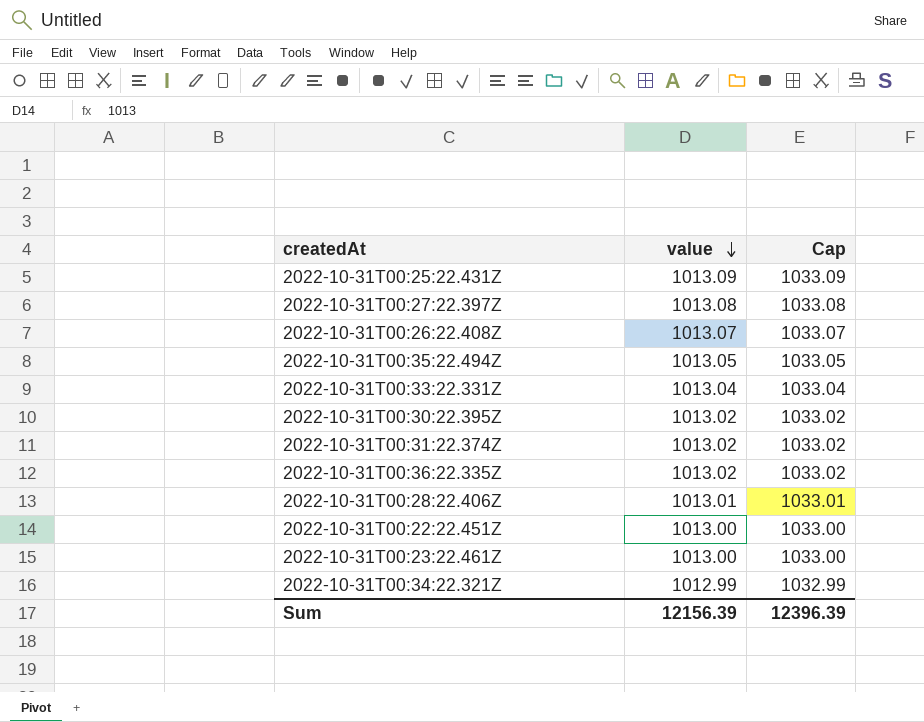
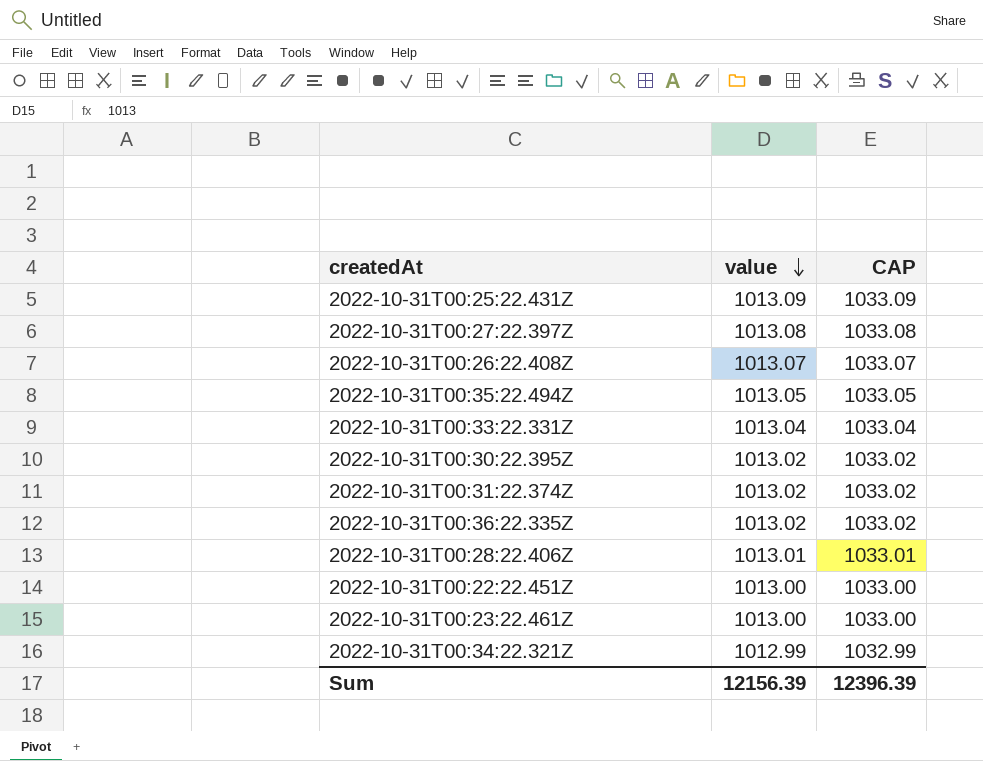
column name: Cap -> CAP

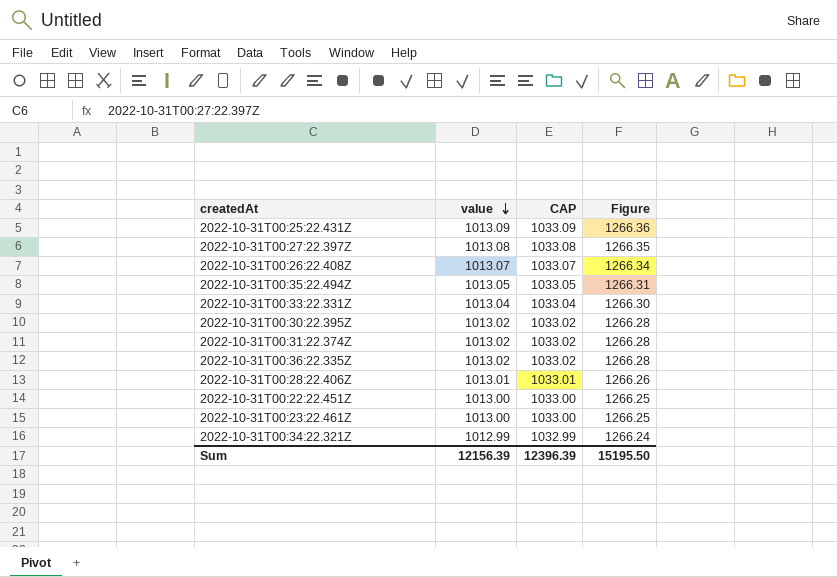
column Figure | formula: none -> [value] * 1.25

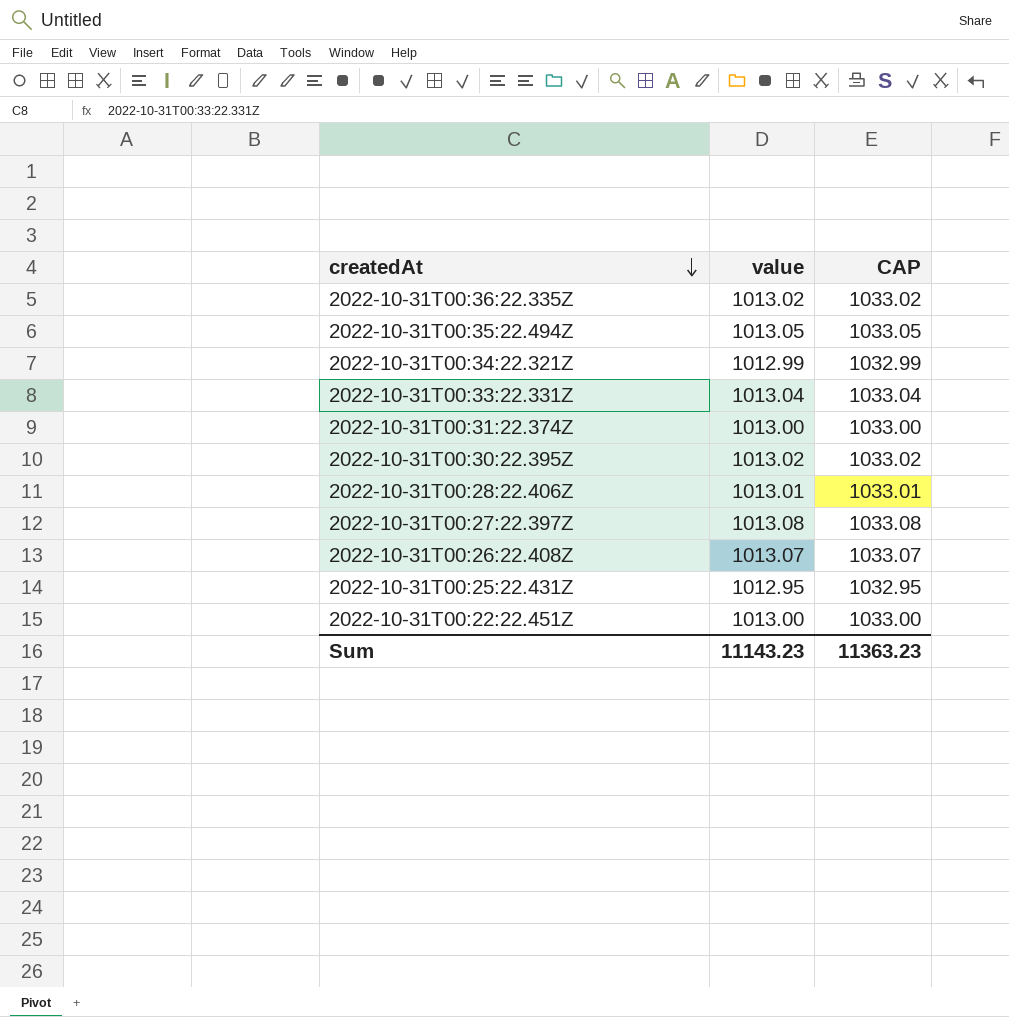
row order: value descending -> createdAt descending
column Figure | formula: [value] * 1.25 -> none
row 2022-10-31T00:23:22.461Z: 1013.00 | 1033.00 | 1266.25 -> none
2022-10-31T00:31:22.374Z | value: 1013.02 -> 1013.00
2022-10-31T00:31:22.374Z | CAP: 1033.02 -> 1033.00
2022-10-31T00:25:22.431Z | value: 1013.09 -> 1012.95
2022-10-31T00:25:22.431Z | CAP: 1033.09 -> 1032.95
Sum | value: 12156.39 -> 11143.23
Sum | CAP: 12396.39 -> 11363.23

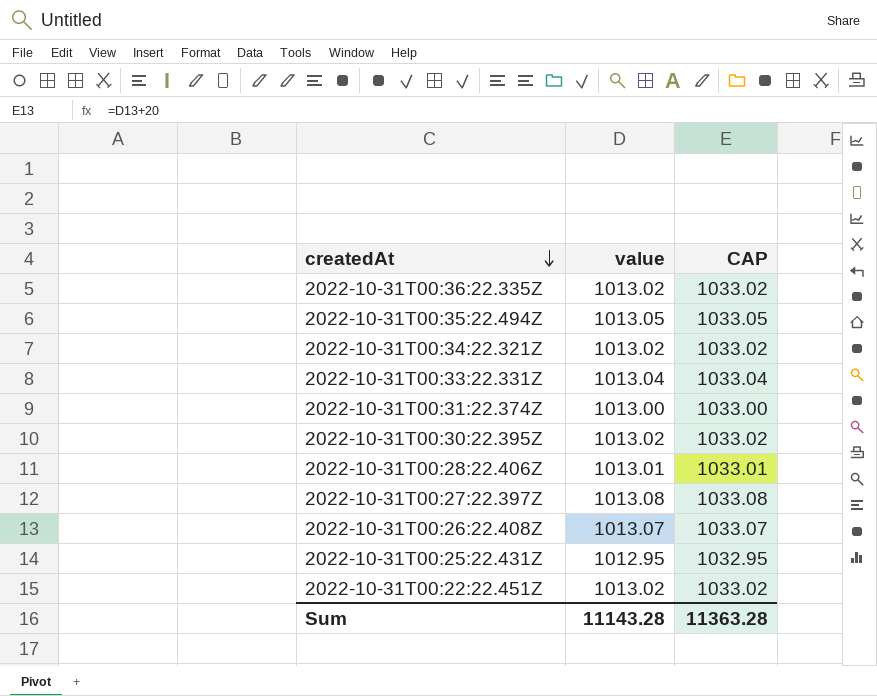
2022-10-31T00:34:22.321Z | value: 1012.99 -> 1013.02
2022-10-31T00:34:22.321Z | CAP: 1032.99 -> 1033.02
2022-10-31T00:22:22.451Z | value: 1013.00 -> 1013.02
2022-10-31T00:22:22.451Z | CAP: 1033.00 -> 1033.02
Sum | value: 11143.23 -> 11143.28
Sum | CAP: 11363.23 -> 11363.28

